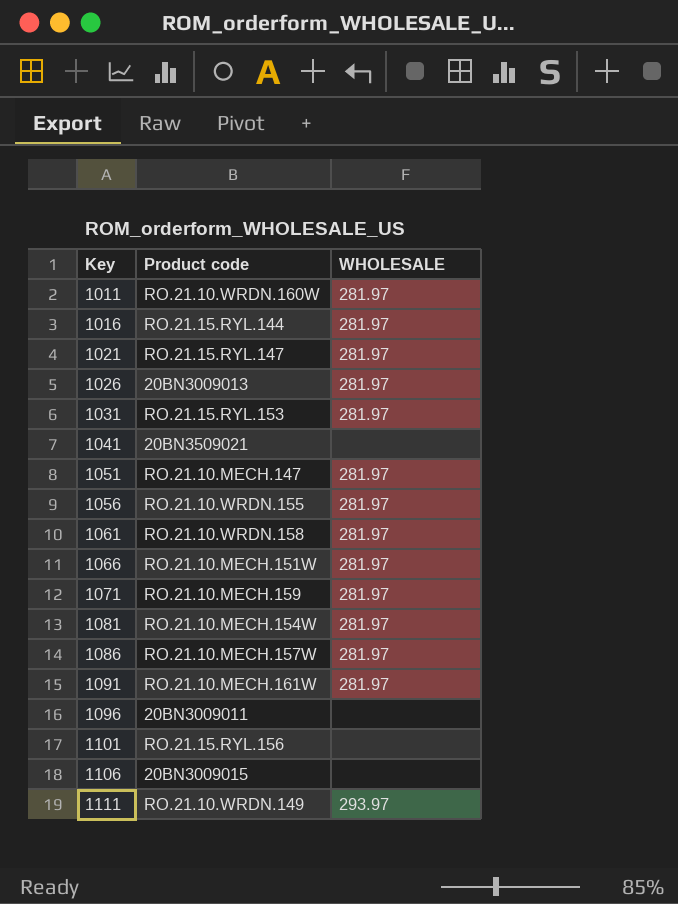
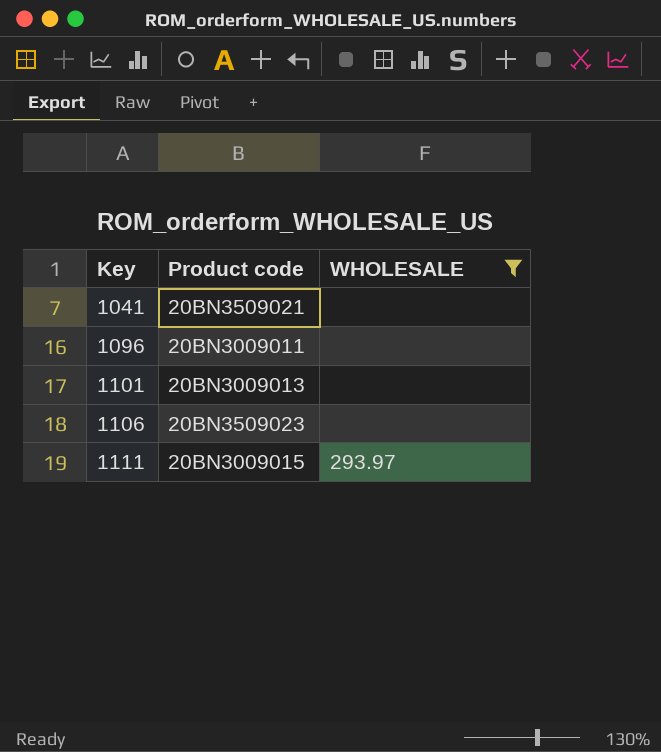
filter: none -> WHOLESALE != 281.97
1101 | Product code: RO.21.15.RYL.156 -> 20BN3009013
1106 | Product code: 20BN3009015 -> 20BN3509023
1111 | Product code: RO.21.10.WRDN.149 -> 20BN3009015

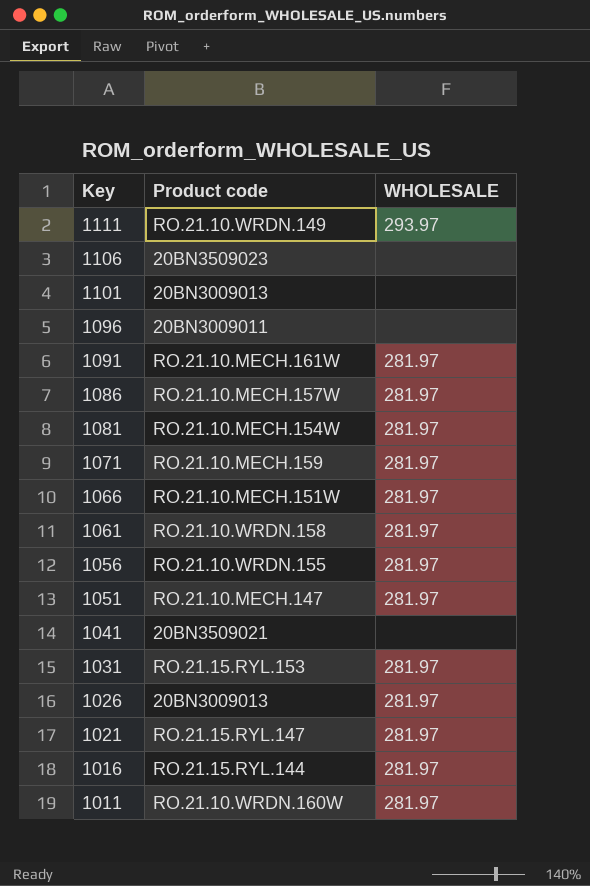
filter: WHOLESALE != 281.97 -> none
row order: Key ascending -> Key descending
1111 | Product code: 20BN3009015 -> RO.21.10.WRDN.149

